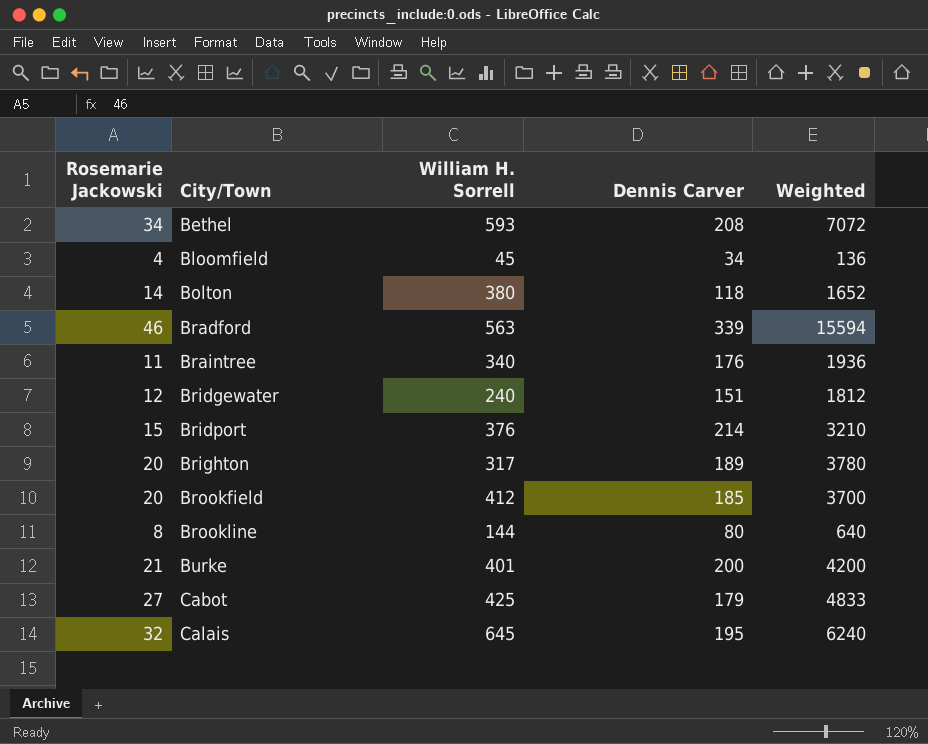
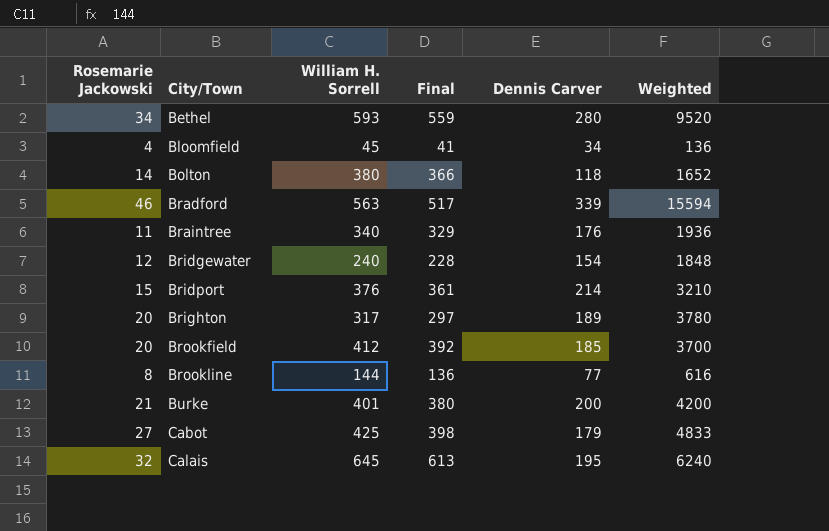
column Final | formula: none -> [William H. Sorrell] - [Rosemarie Jackowski]
Bethel | Dennis Carver: 208 -> 280
Bethel | Weighted: 7072 -> 9520
Bridgewater | Dennis Carver: 151 -> 154
Bridgewater | Weighted: 1812 -> 1848
Brookline | Dennis Carver: 80 -> 77
Brookline | Weighted: 640 -> 616

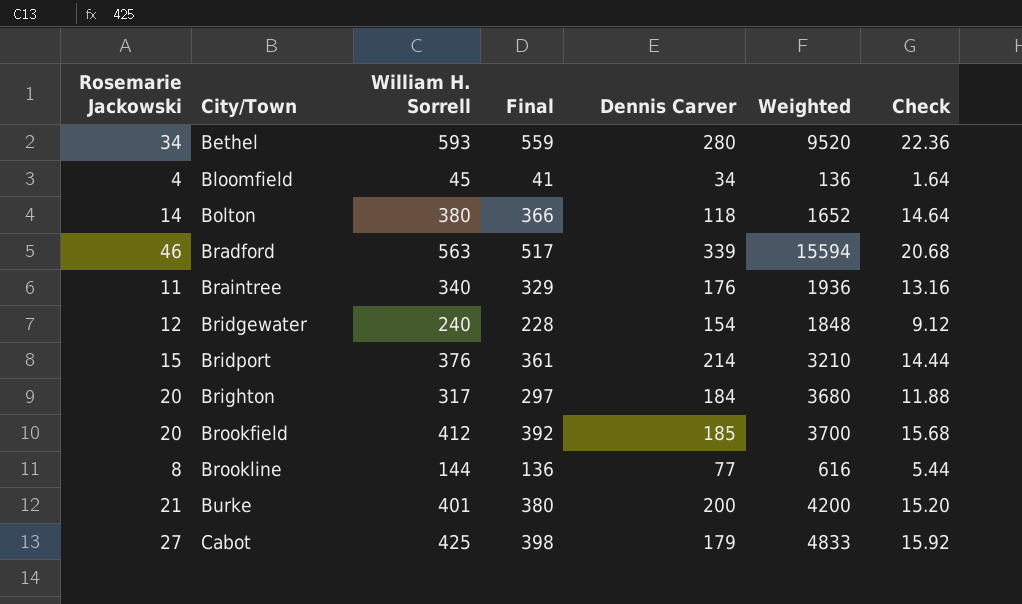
column Check | formula: none -> [Final] * 0.04
row Calais: 32 | 645 | 613 | 195 | 6240 -> none
Brighton | Dennis Carver: 189 -> 184
Brighton | Weighted: 3780 -> 3680

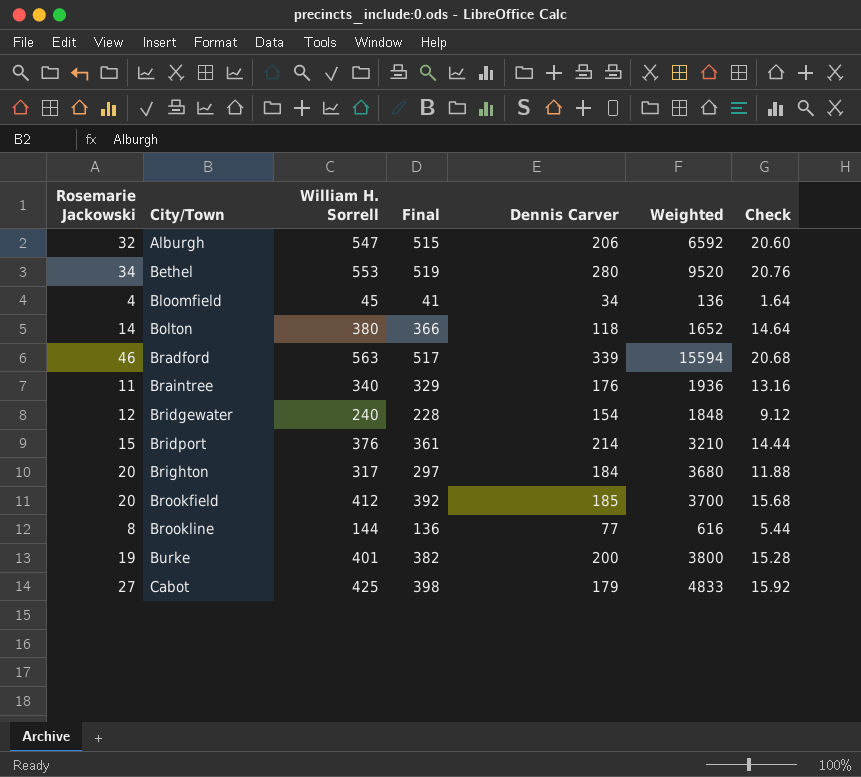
row Alburgh: none -> 32 | 547 | 515 | 206 | 6592 | 20.60
Bethel | William H. Sorrell: 593 -> 553
Bethel | Final: 559 -> 519
Bethel | Check: 22.36 -> 20.76
Burke | Rosemarie Jackowski: 21 -> 19
Burke | Final: 380 -> 382
Burke | Weighted: 4200 -> 3800
Burke | Check: 15.20 -> 15.28

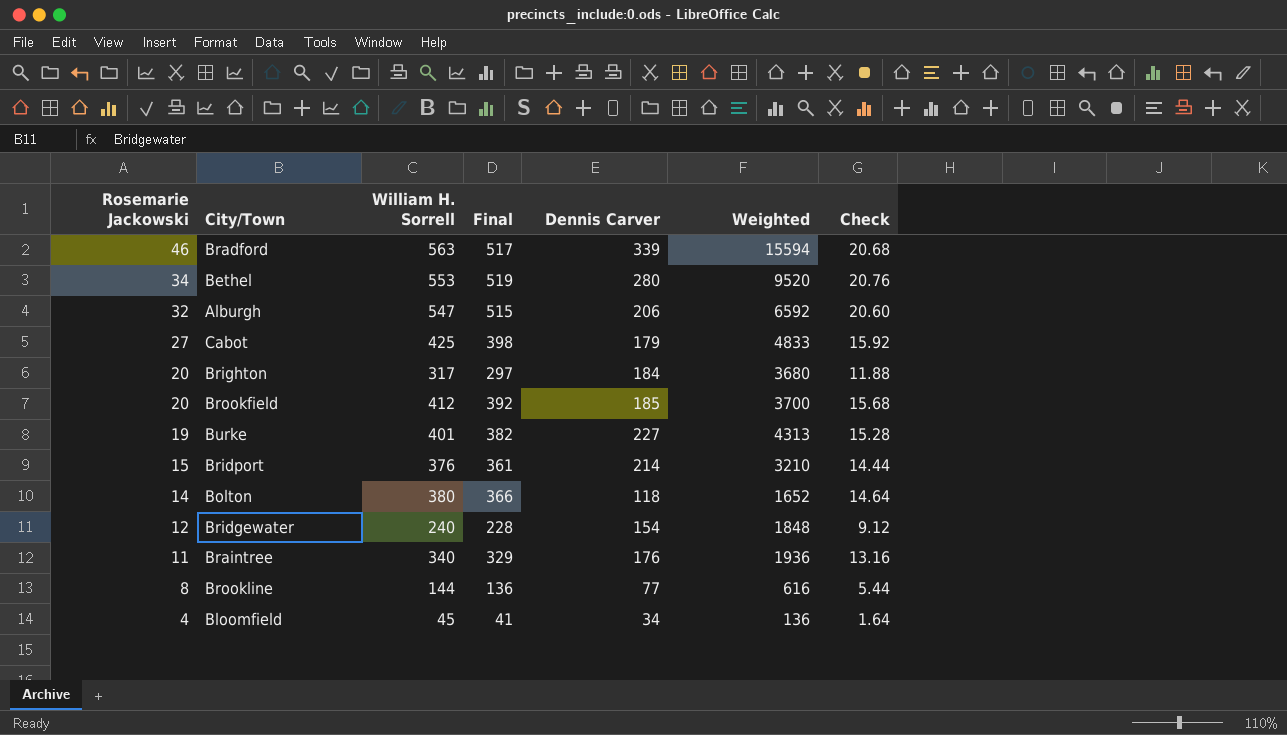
row order: City/Town ascending -> Rosemarie Jackowski descending
Burke | Dennis Carver: 200 -> 227
Burke | Weighted: 3800 -> 4313

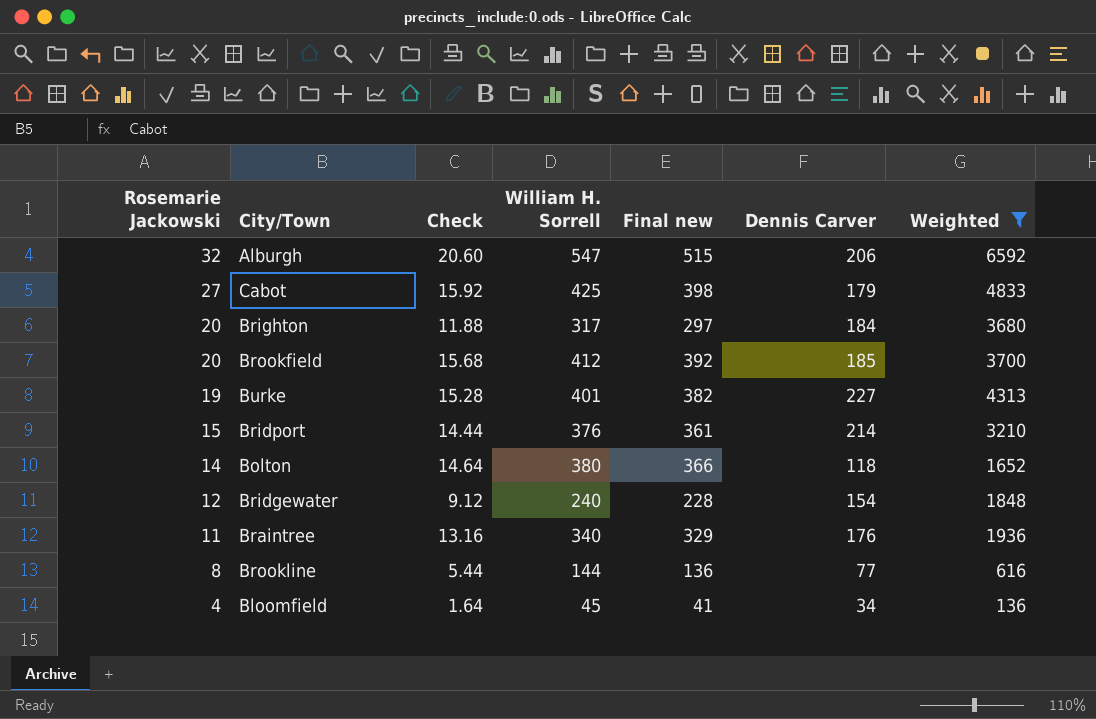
filter: none -> Weighted <= 6592
column Check | position: 7 -> 3
column name: Final -> Final new

